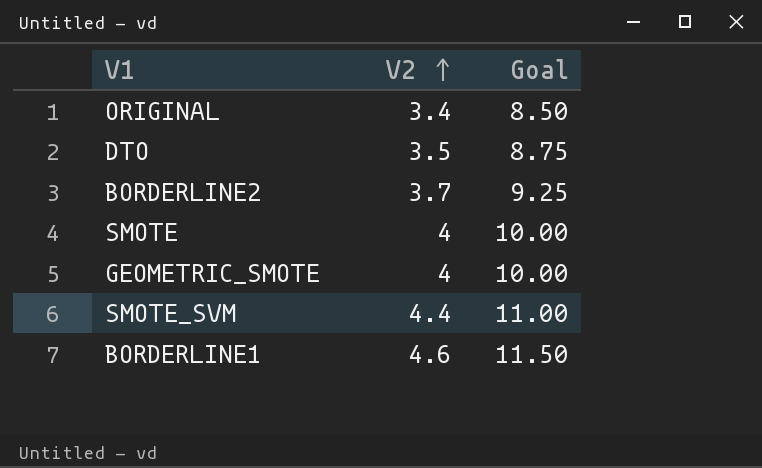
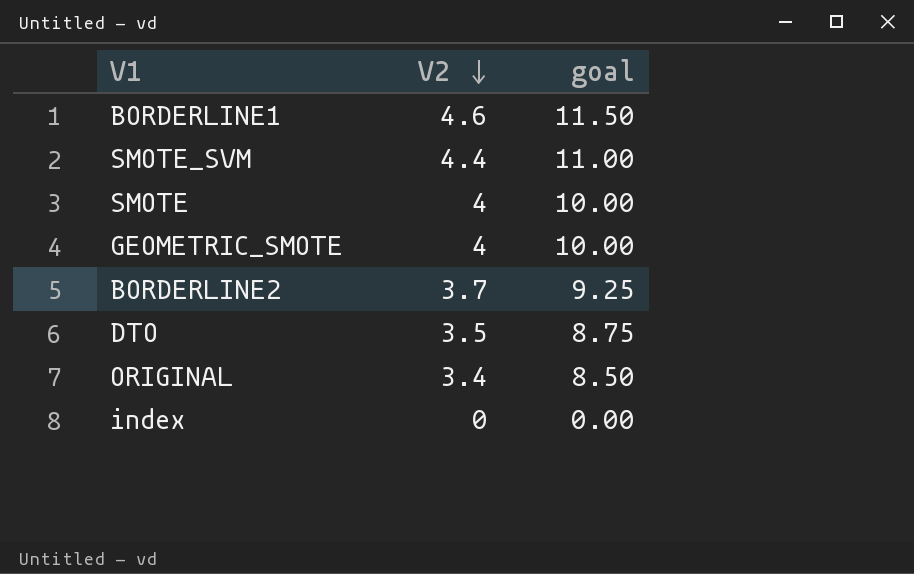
row order: V2 ascending -> V2 descending
column name: Goal -> goal
row index: none -> 0 | 0.00

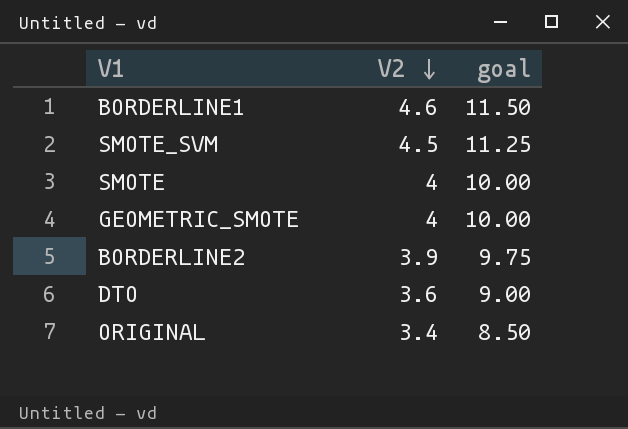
row index: 0 | 0.00 -> none
SMOTE_SVM | V2: 4.4 -> 4.5
SMOTE_SVM | goal: 11.00 -> 11.25
BORDERLINE2 | V2: 3.7 -> 3.9
BORDERLINE2 | goal: 9.25 -> 9.75
DTO | V2: 3.5 -> 3.6
DTO | goal: 8.75 -> 9.00

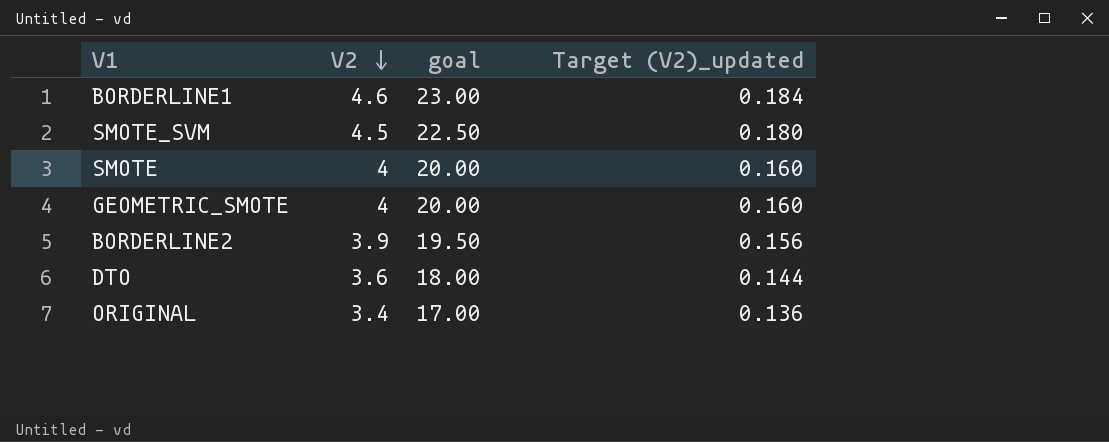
column goal | formula: [V2] * 2.5 -> [V2] * 5
column Target (V2)_updated | formula: none -> [V2] * 0.04

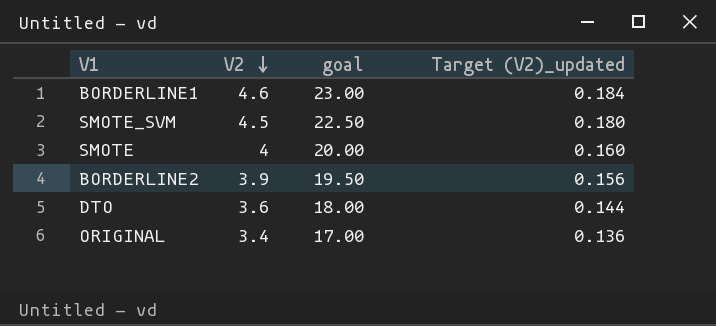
row GEOMETRIC_SMOTE: 4 | 20.00 | 0.160 -> none

